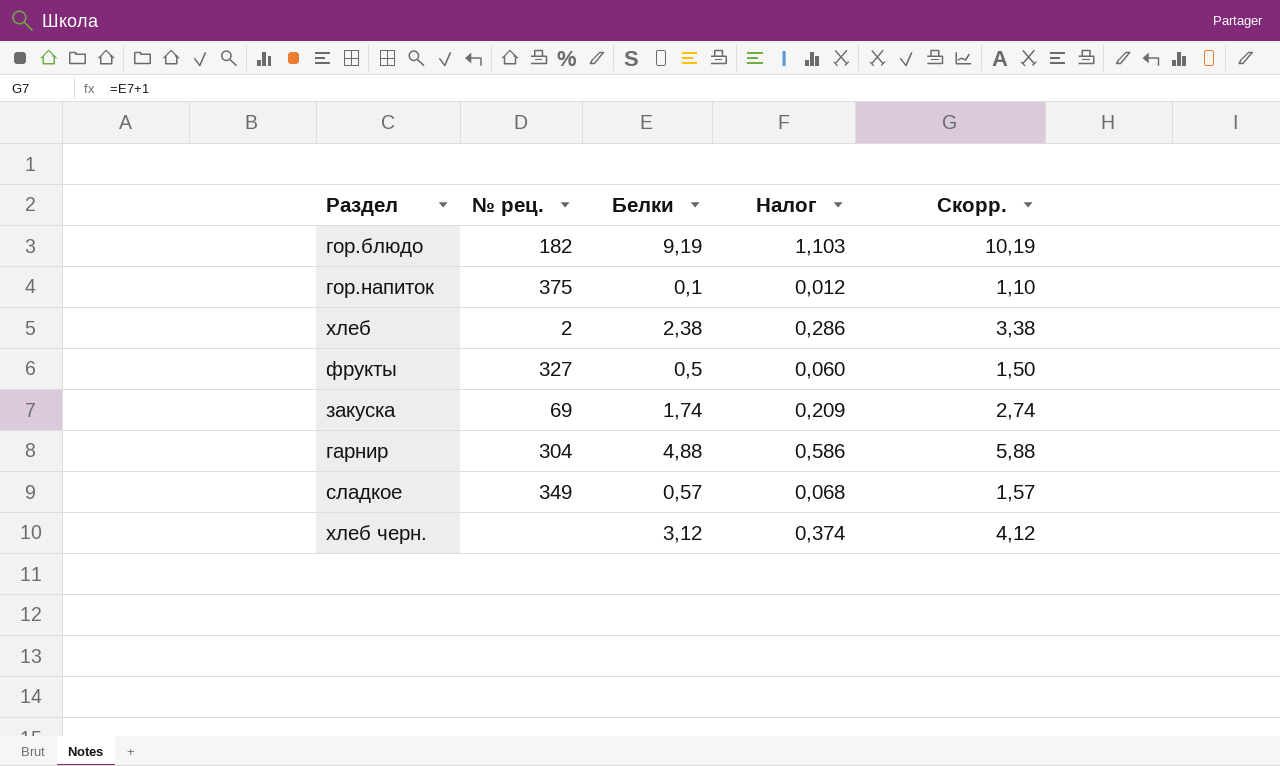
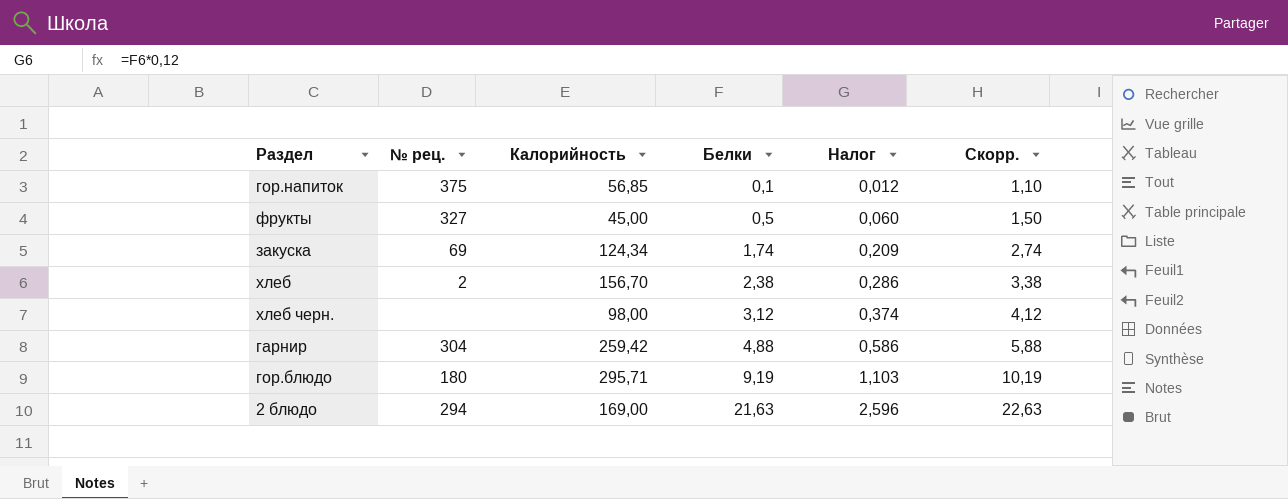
row order: none -> Белки ascending
column Калорийность | position: none -> 3
row сладкое: 349 | 0,57 | 0,068 | 1,57 -> none
гор.блюдо | № рец.: 182 -> 180
row 2 блюдо: none -> 294 | 169,00 | 21,63 | 2,596 | 22,63

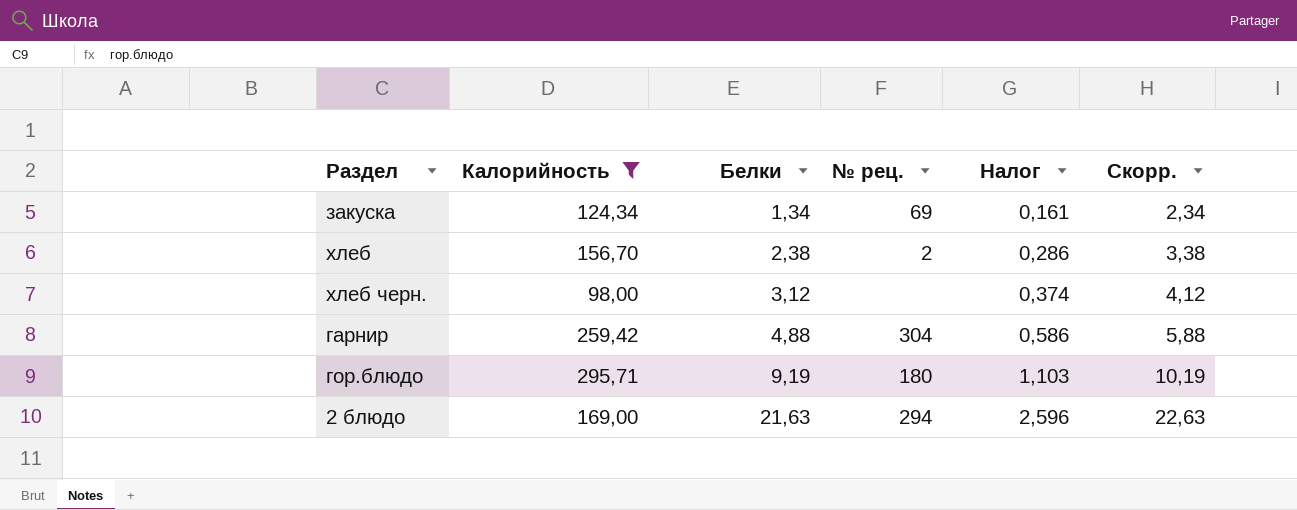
filter: none -> Калорийность >= 98,00
column № рец. | position: 2 -> 4
закуска | Белки: 1,74 -> 1,34
закуска | Налог: 0,209 -> 0,161
закуска | Скорр.: 2,74 -> 2,34

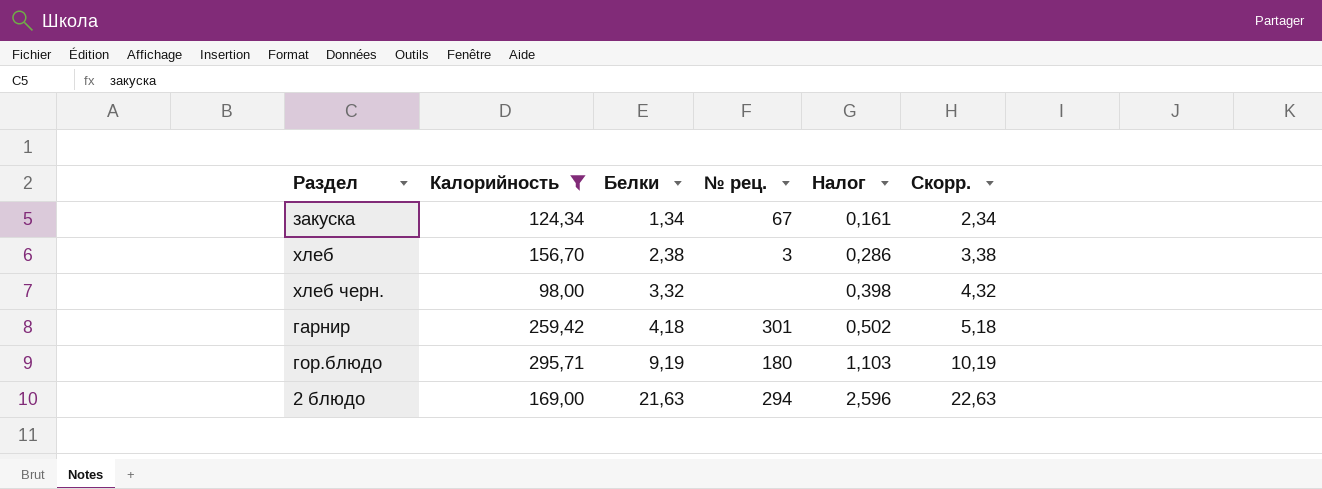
закуска | № рец.: 69 -> 67
хлеб | № рец.: 2 -> 3
хлеб черн. | Белки: 3,12 -> 3,32
хлеб черн. | Налог: 0,374 -> 0,398
хлеб черн. | Скорр.: 4,12 -> 4,32
гарнир | Белки: 4,88 -> 4,18
гарнир | № рец.: 304 -> 301
гарнир | Налог: 0,586 -> 0,502
гарнир | Скорр.: 5,88 -> 5,18

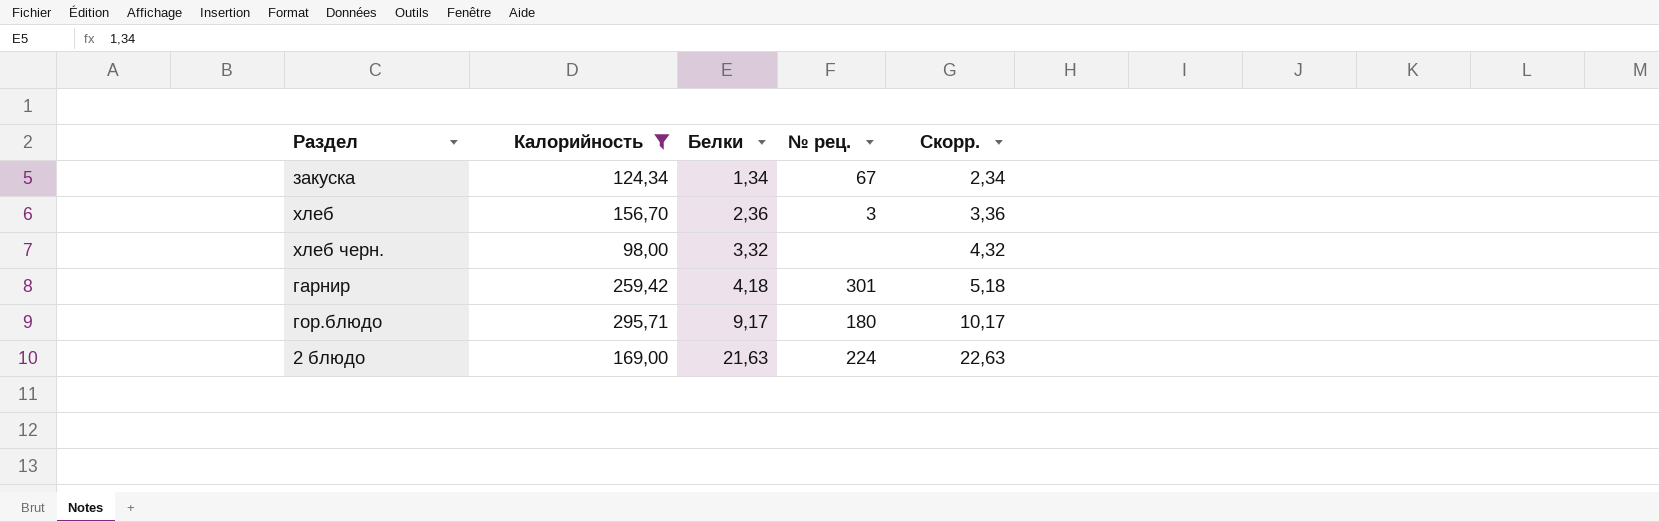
column Налог | formula: [Белки] * 0,12 -> none
хлеб | Белки: 2,38 -> 2,36
хлеб | Скорр.: 3,38 -> 3,36
гор.блюдо | Белки: 9,19 -> 9,17
гор.блюдо | Скорр.: 10,19 -> 10,17
2 блюдо | № рец.: 294 -> 224

